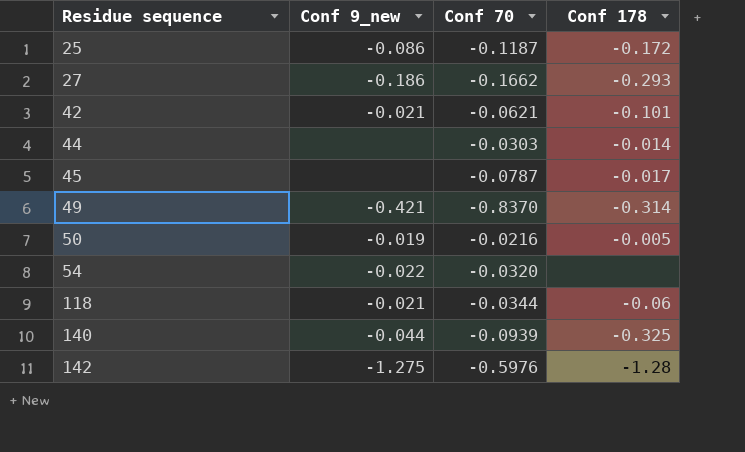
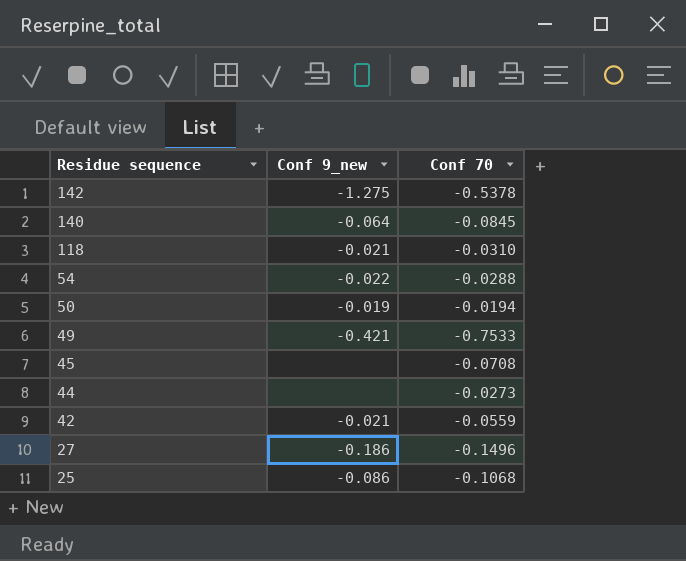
row order: Residue sequence ascending -> Residue sequence descending
column Conf 178 | position: 4 -> none
142 | Conf 70: -0.5976 -> -0.5378
140 | Conf 9_new: -0.044 -> -0.064
140 | Conf 70: -0.0939 -> -0.0845
118 | Conf 70: -0.0344 -> -0.0310
54 | Conf 70: -0.0320 -> -0.0288
50 | Conf 70: -0.0216 -> -0.0194
49 | Conf 70: -0.8370 -> -0.7533
45 | Conf 70: -0.0787 -> -0.0708
44 | Conf 70: -0.0303 -> -0.0273
42 | Conf 70: -0.0621 -> -0.0559
27 | Conf 70: -0.1662 -> -0.1496
25 | Conf 70: -0.1187 -> -0.1068

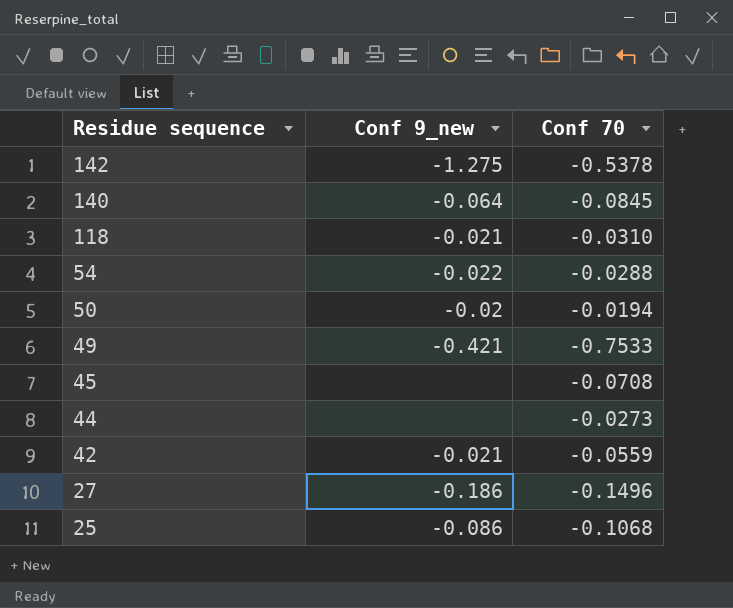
50 | Conf 9_new: -0.019 -> -0.02

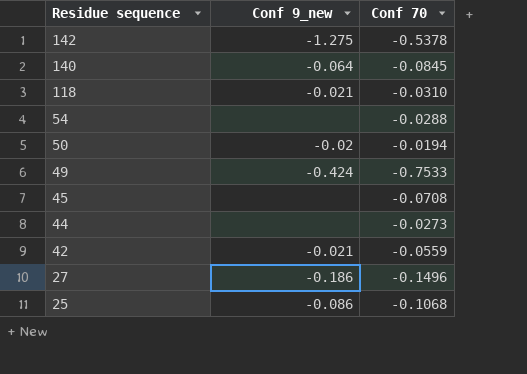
54 | Conf 9_new: -0.022 -> none
49 | Conf 9_new: -0.421 -> -0.424

